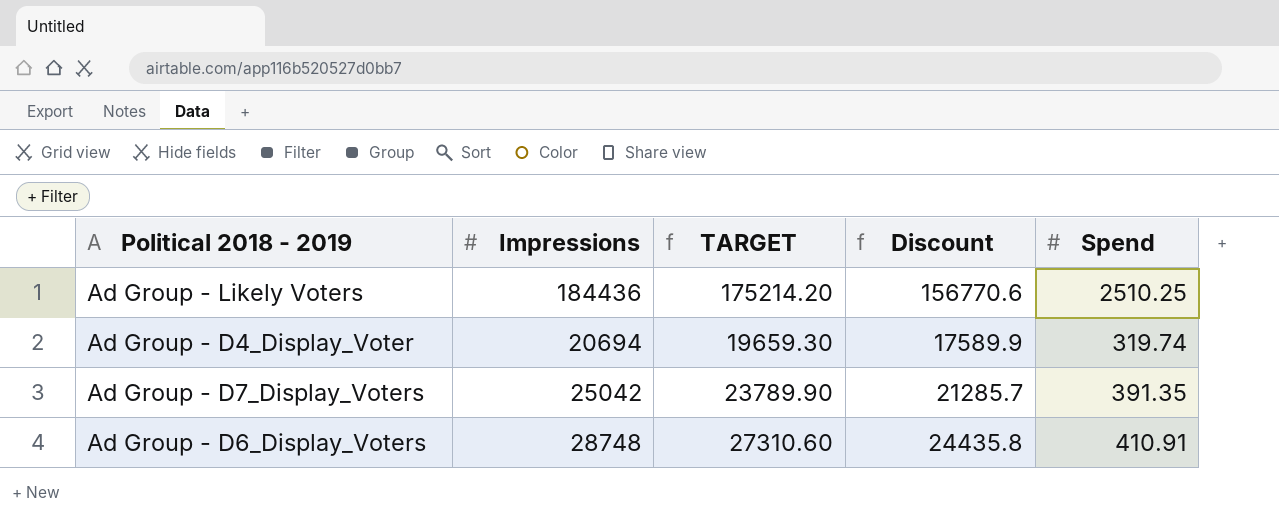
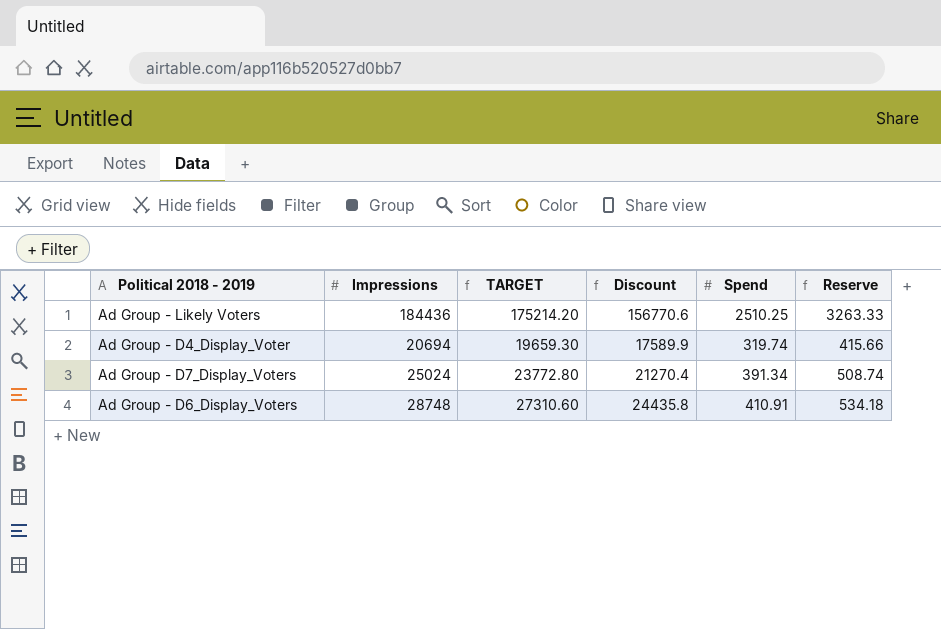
column Reserve | formula: none -> [Spend] * 1.3
Ad Group - D7_Display_Voters | Impressions: 25042 -> 25024
Ad Group - D7_Display_Voters | TARGET: 23789.90 -> 23772.80
Ad Group - D7_Display_Voters | Discount: 21285.7 -> 21270.4
Ad Group - D7_Display_Voters | Spend: 391.35 -> 391.34

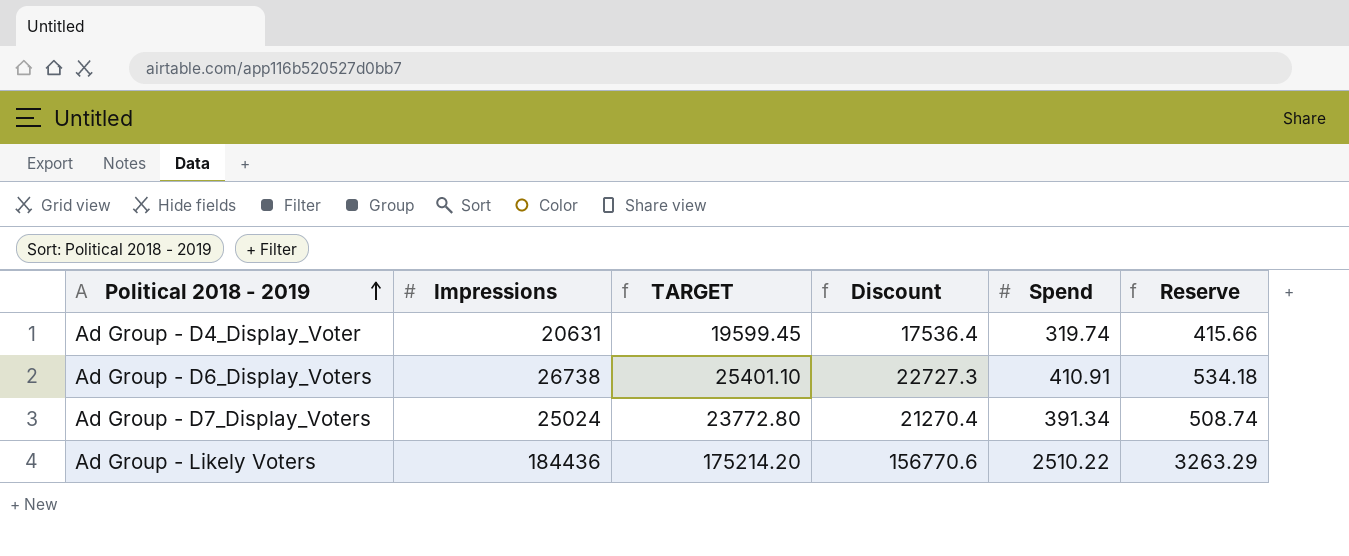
row order: none -> Political 2018 - 2019 ascending
Ad Group - D4_Display_Voter | Impressions: 20694 -> 20631
Ad Group - D4_Display_Voter | TARGET: 19659.30 -> 19599.45
Ad Group - D4_Display_Voter | Discount: 17589.9 -> 17536.4
Ad Group - D6_Display_Voters | Impressions: 28748 -> 26738
Ad Group - D6_Display_Voters | TARGET: 27310.60 -> 25401.10
Ad Group - D6_Display_Voters | Discount: 24435.8 -> 22727.3
Ad Group - Likely Voters | Spend: 2510.25 -> 2510.22
Ad Group - Likely Voters | Reserve: 3263.33 -> 3263.29

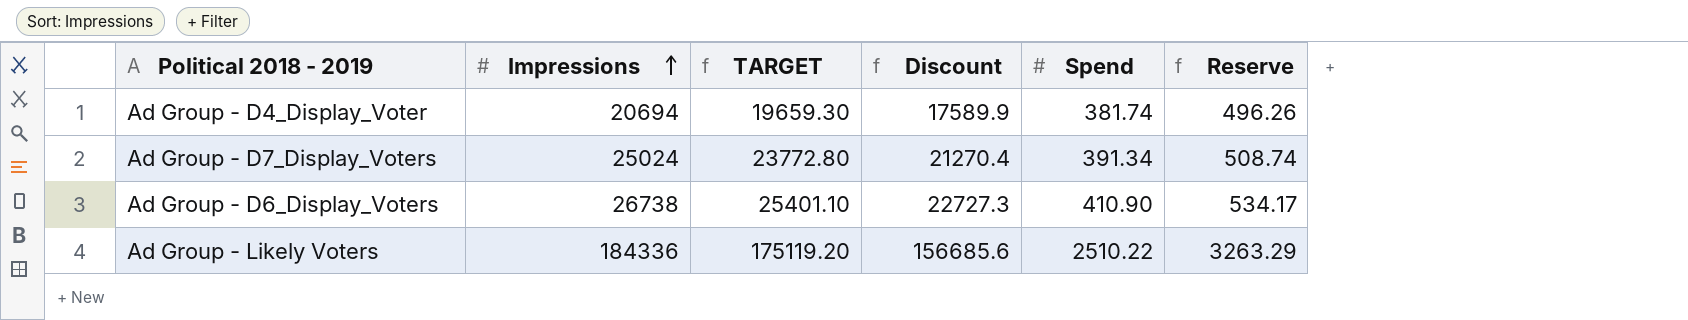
row order: Political 2018 - 2019 ascending -> Impressions ascending
Ad Group - D4_Display_Voter | Impressions: 20631 -> 20694
Ad Group - D4_Display_Voter | TARGET: 19599.45 -> 19659.30
Ad Group - D4_Display_Voter | Discount: 17536.4 -> 17589.9
Ad Group - D4_Display_Voter | Spend: 319.74 -> 381.74
Ad Group - D4_Display_Voter | Reserve: 415.66 -> 496.26
Ad Group - D6_Display_Voters | Spend: 410.91 -> 410.90
Ad Group - D6_Display_Voters | Reserve: 534.18 -> 534.17
Ad Group - Likely Voters | Impressions: 184436 -> 184336
Ad Group - Likely Voters | TARGET: 175214.20 -> 175119.20
Ad Group - Likely Voters | Discount: 156770.6 -> 156685.6

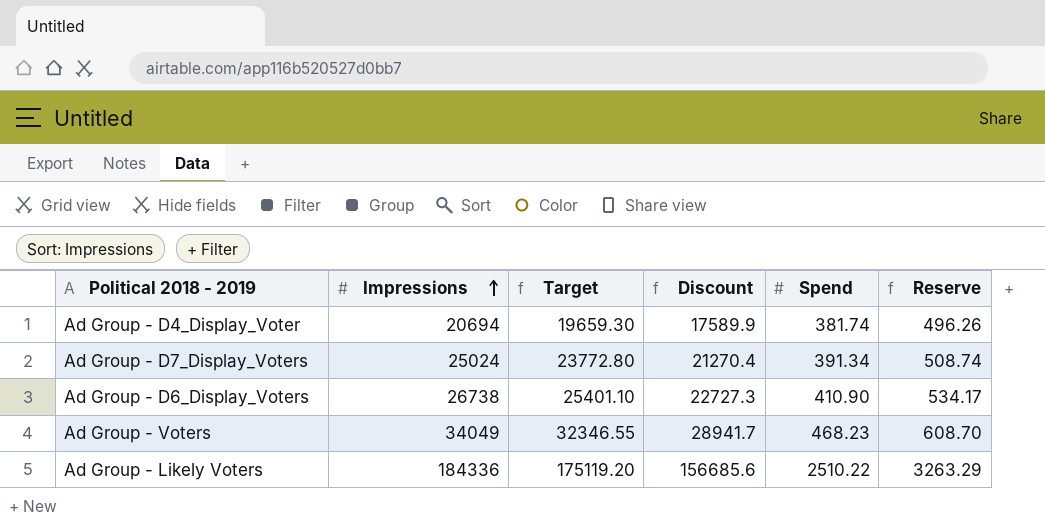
column name: TARGET -> Target
row Ad Group - Voters: none -> 34049 | 32346.55 | 28941.7 | 468.23 | 608.70

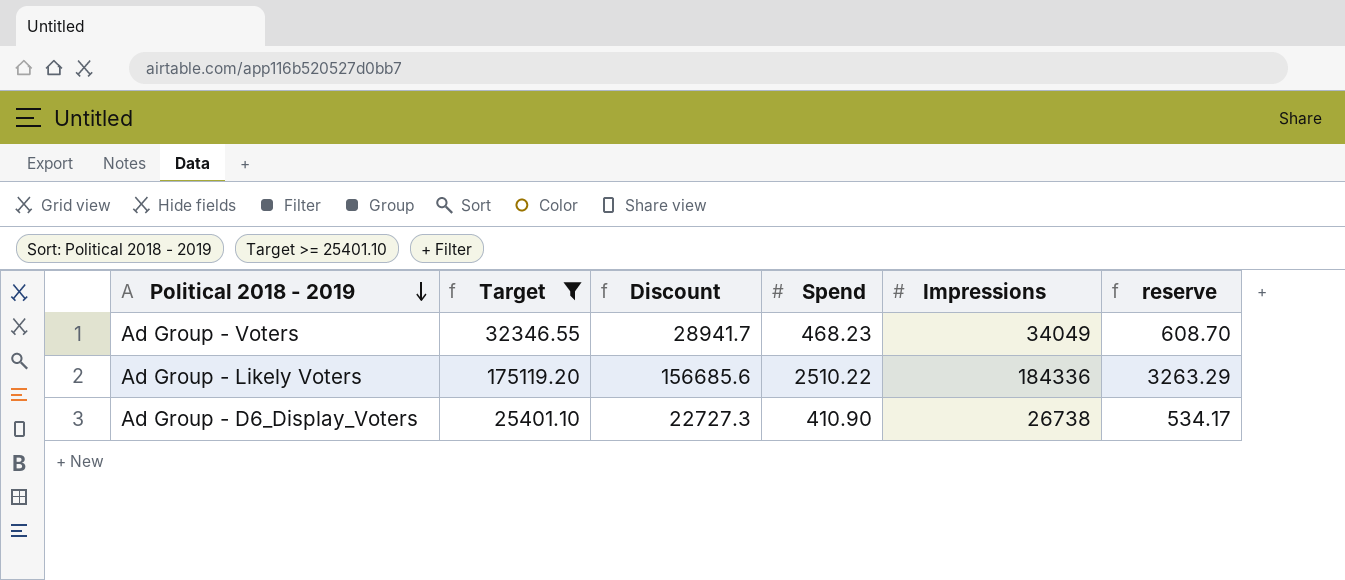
filter: none -> Target >= 25401.10
row order: Impressions ascending -> Political 2018 - 2019 descending
column Impressions | position: 2 -> 5
column name: Reserve -> reserve

